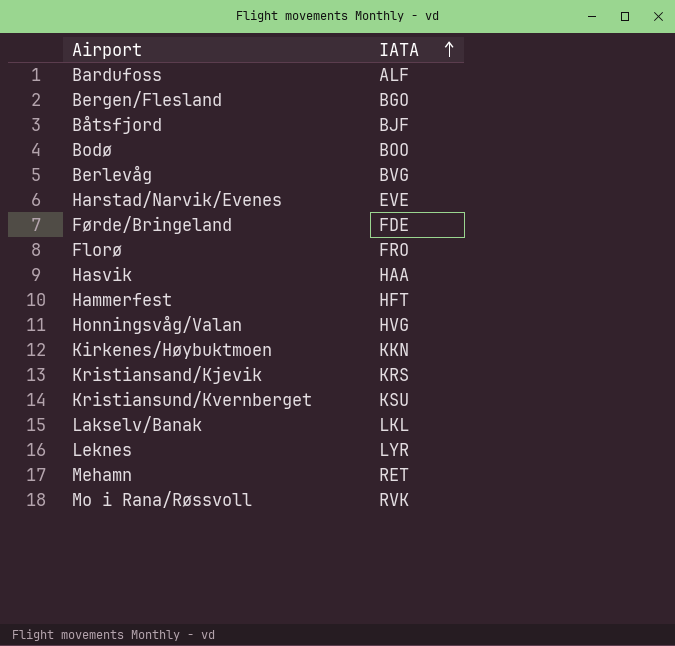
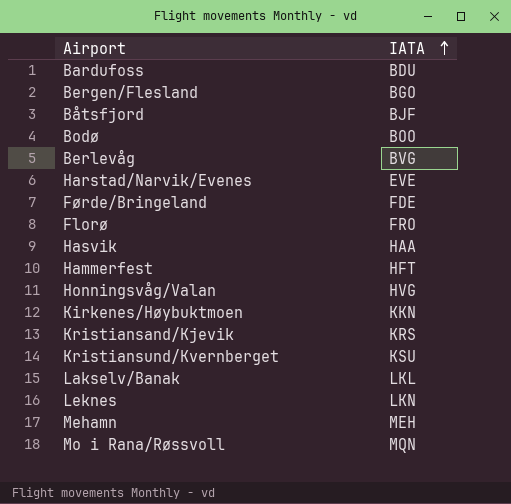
Bardufoss | IATA: ALF -> BDU
Leknes | IATA: LYR -> LKN
Mehamn | IATA: RET -> MEH
Mo i Rana/Røssvoll | IATA: RVK -> MQN

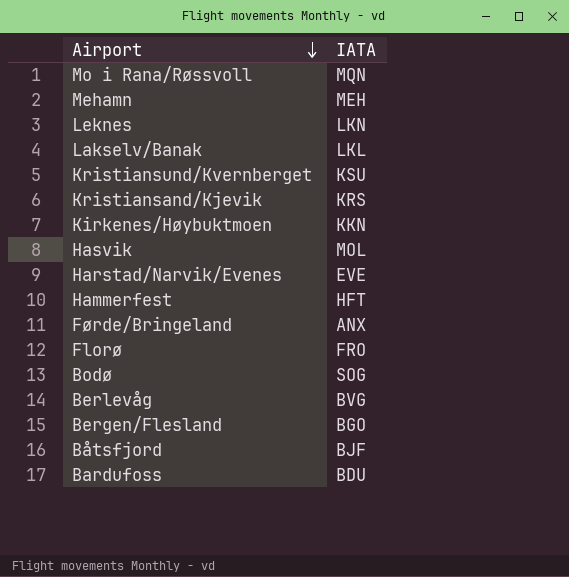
row order: IATA ascending -> Airport descending
row Honningsvåg/Valan: HVG -> none
Hasvik | IATA: HAA -> MOL
Førde/Bringeland | IATA: FDE -> ANX
Bodø | IATA: BOO -> SOG

